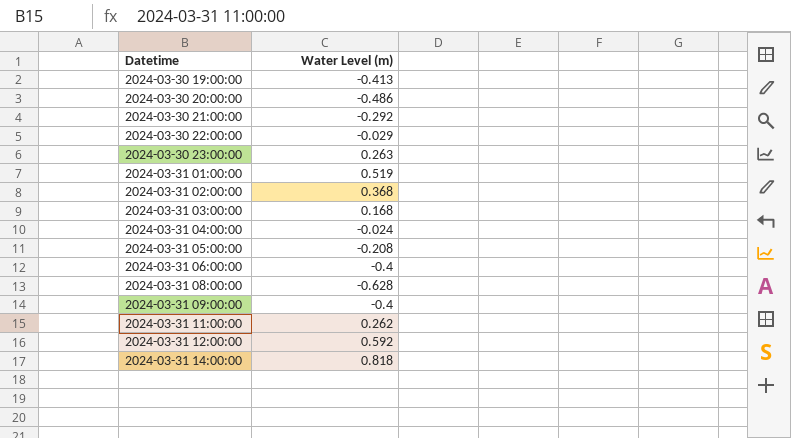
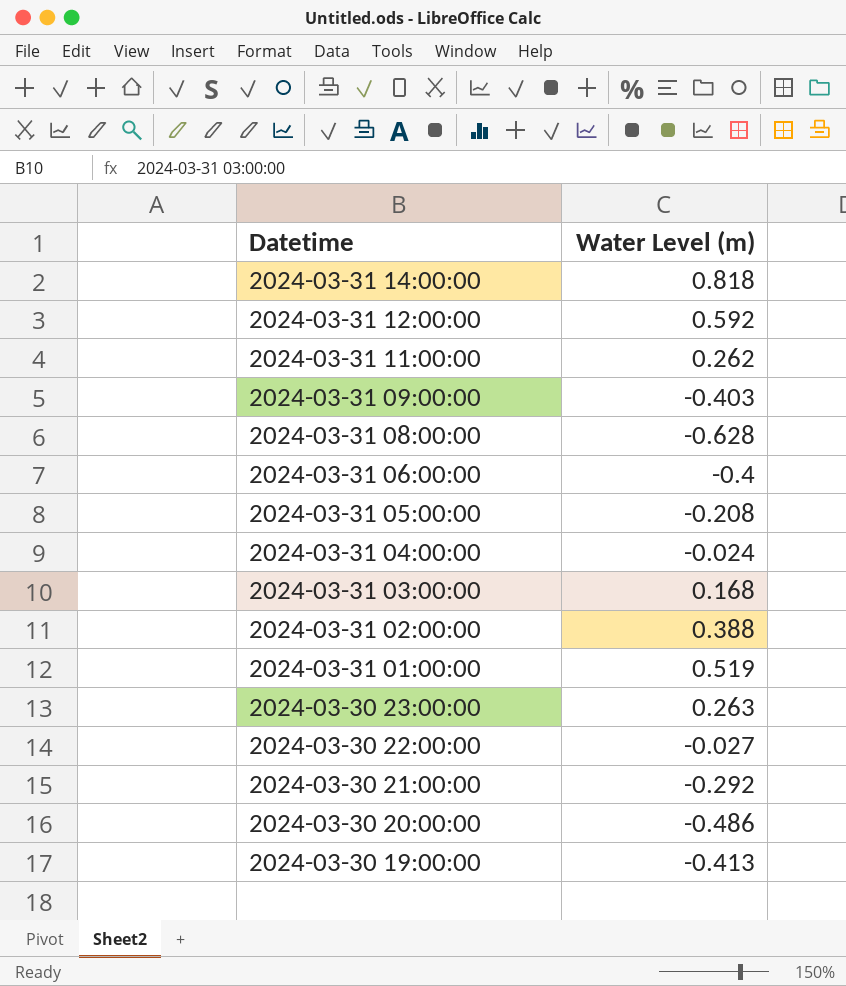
row order: Datetime ascending -> Datetime descending
2024-03-31 09:00:00 | Water Level (m): -0.4 -> -0.403
2024-03-31 02:00:00 | Water Level (m): 0.368 -> 0.388
2024-03-30 22:00:00 | Water Level (m): -0.029 -> -0.027

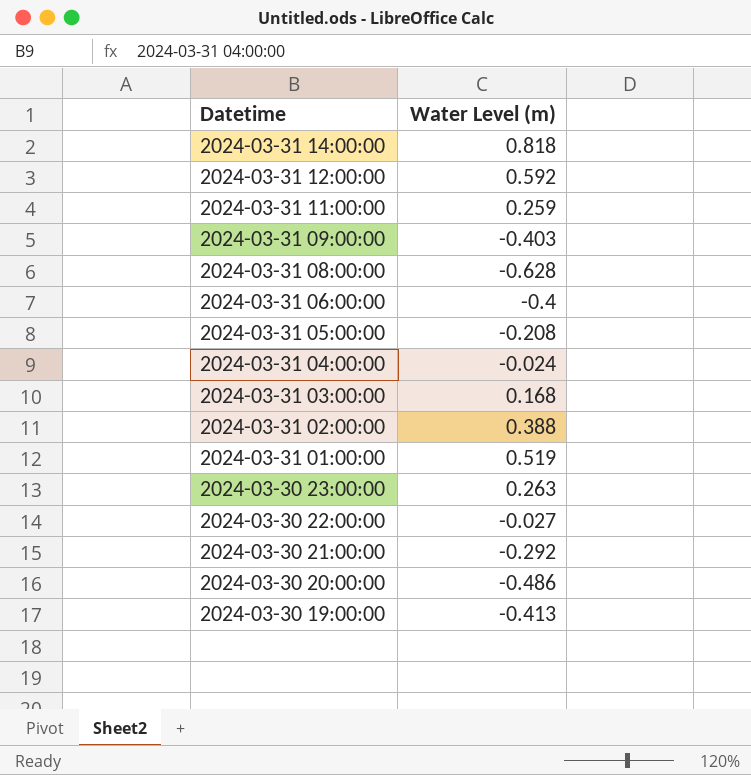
2024-03-31 11:00:00 | Water Level (m): 0.262 -> 0.259

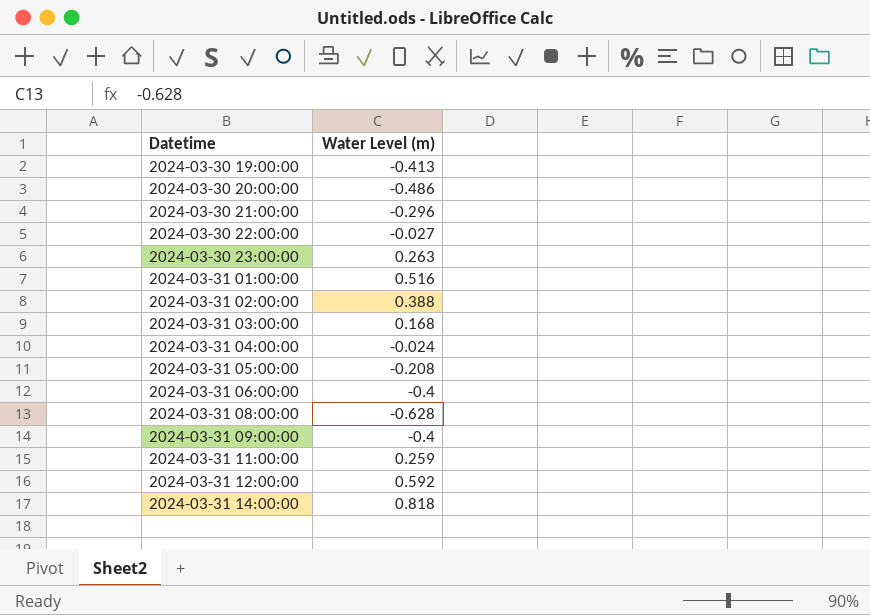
row order: Datetime descending -> Datetime ascending
2024-03-30 21:00:00 | Water Level (m): -0.292 -> -0.296
2024-03-31 01:00:00 | Water Level (m): 0.519 -> 0.516
2024-03-31 09:00:00 | Water Level (m): -0.403 -> -0.4

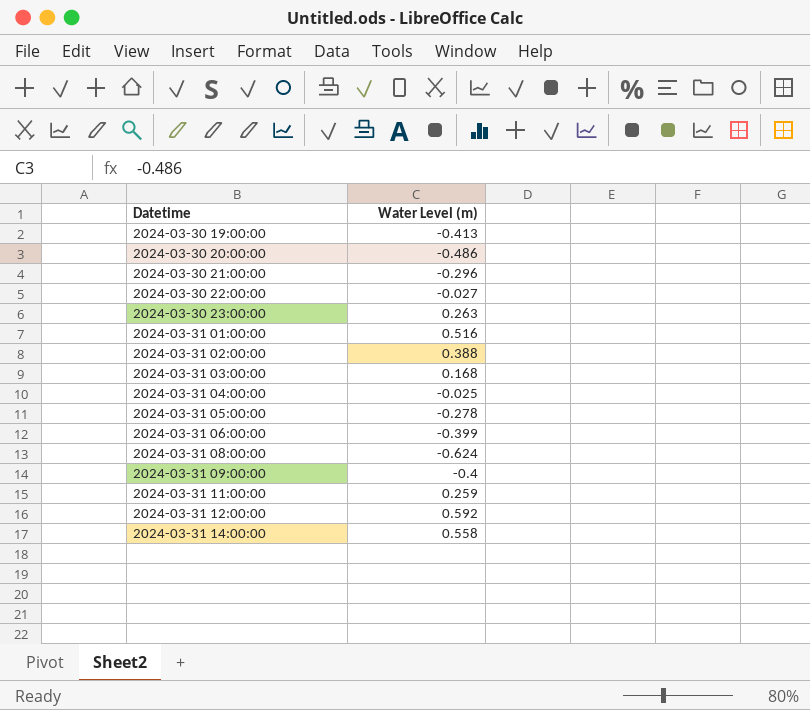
2024-03-31 04:00:00 | Water Level (m): -0.024 -> -0.025
2024-03-31 05:00:00 | Water Level (m): -0.208 -> -0.278
2024-03-31 06:00:00 | Water Level (m): -0.4 -> -0.399
2024-03-31 08:00:00 | Water Level (m): -0.628 -> -0.624
2024-03-31 14:00:00 | Water Level (m): 0.818 -> 0.558

